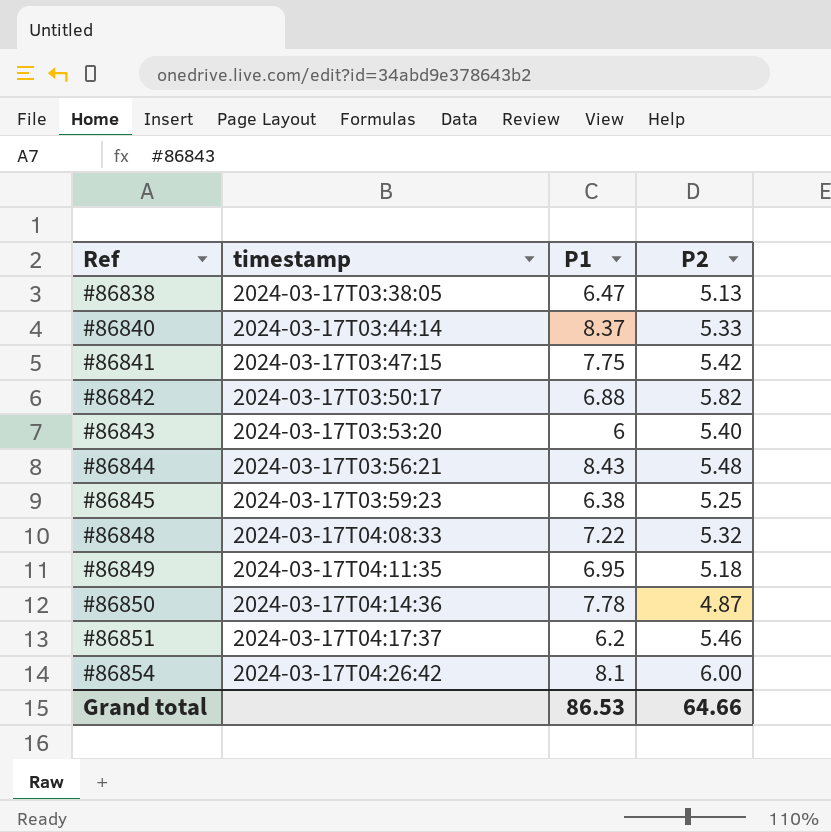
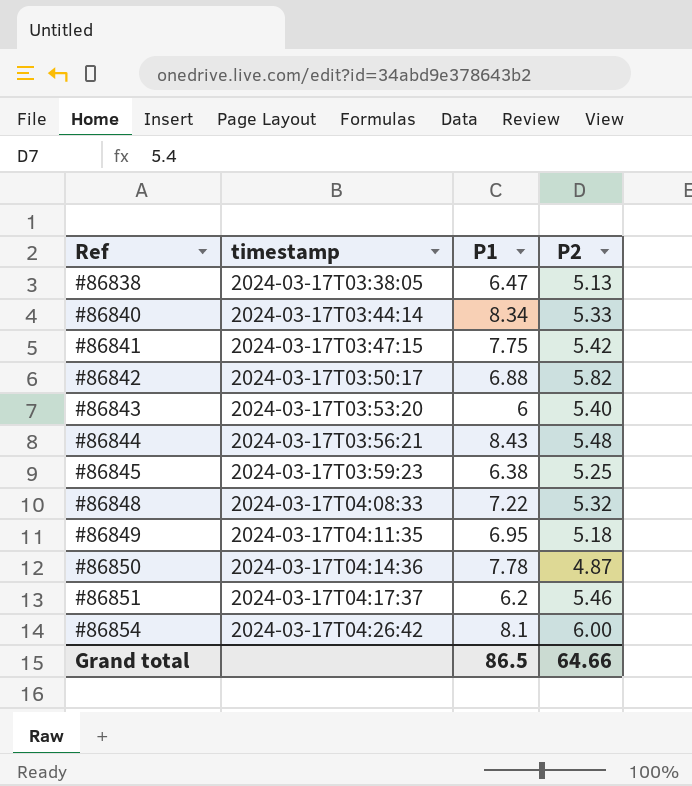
#86840 | P1: 8.37 -> 8.34
Grand total | P1: 86.53 -> 86.5

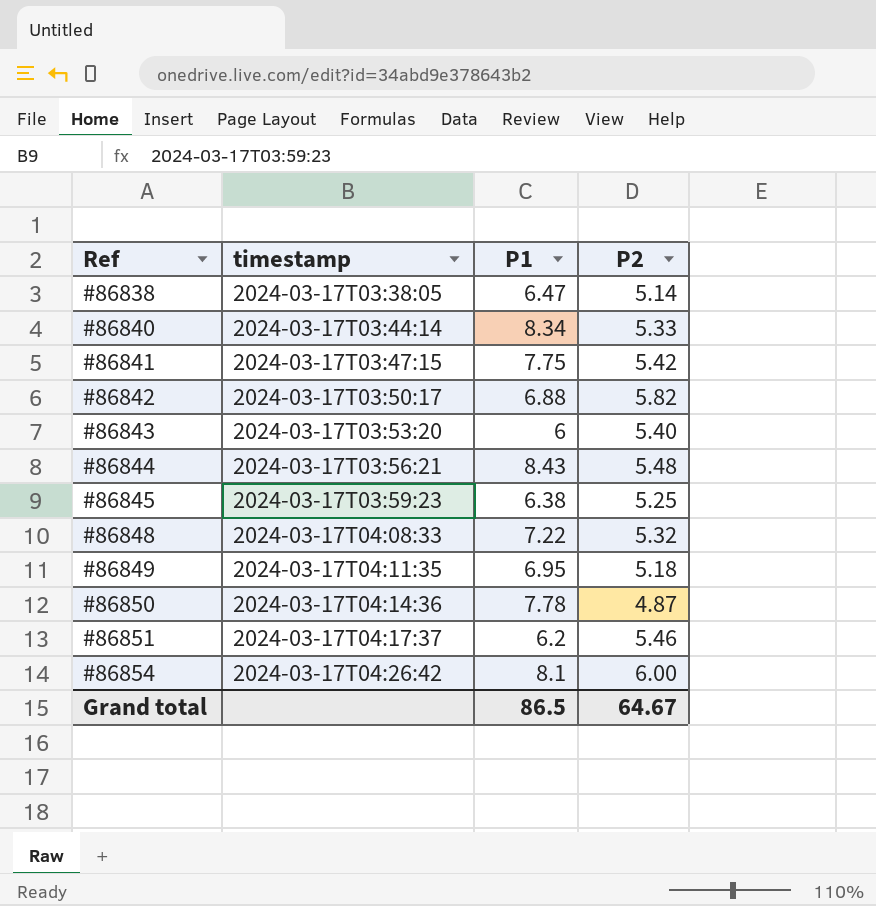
#86838 | P2: 5.13 -> 5.14
Grand total | P2: 64.66 -> 64.67

